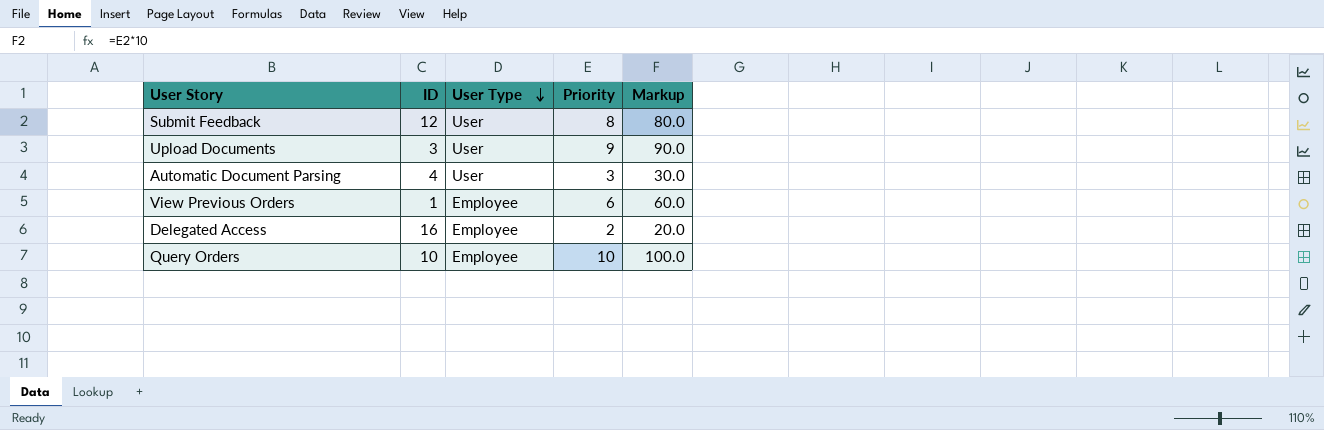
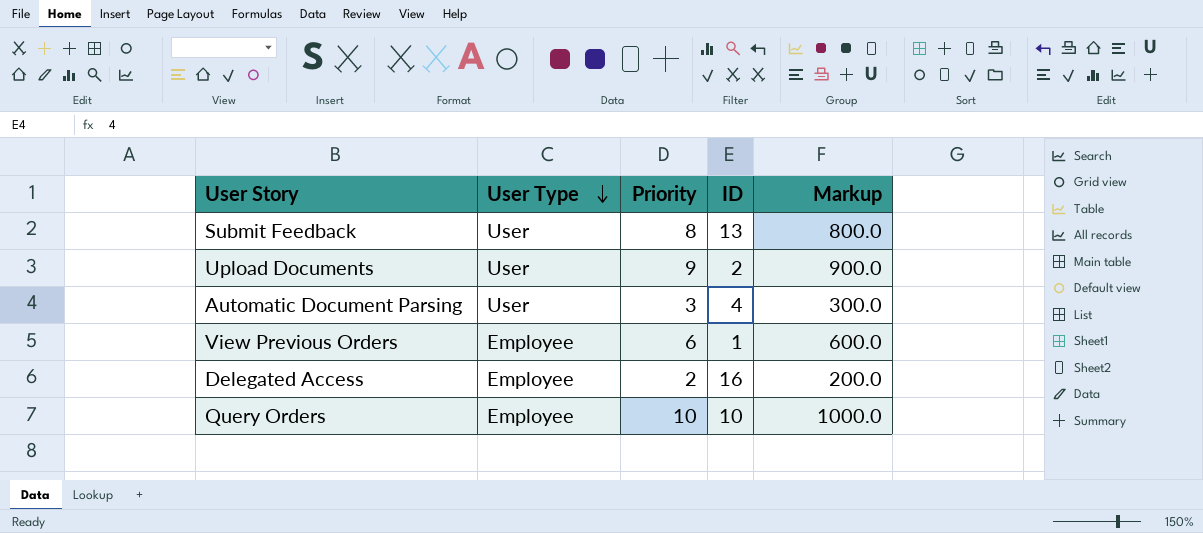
column ID | position: 2 -> 4
column Markup | formula: [Priority] * 10 -> [Priority] * 100
Submit Feedback | ID: 12 -> 13
Upload Documents | ID: 3 -> 2

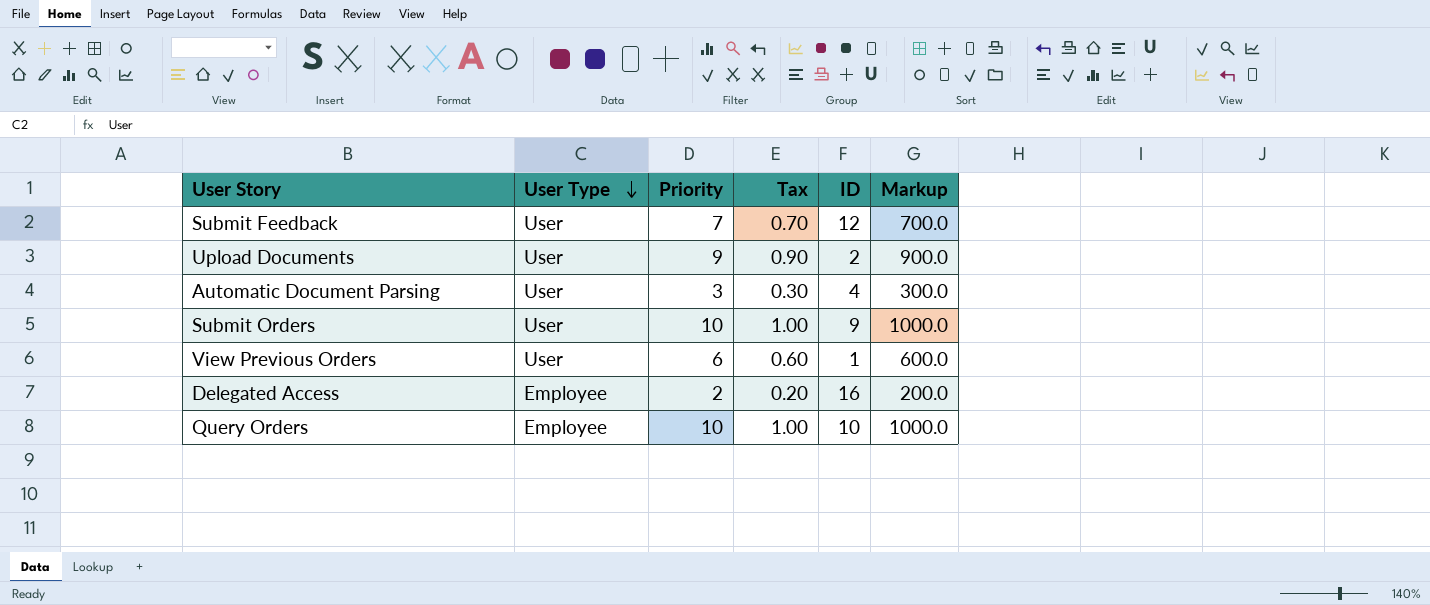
column Tax | formula: none -> [Priority] * 0.1
Submit Feedback | Priority: 8 -> 7
Submit Feedback | ID: 13 -> 12
Submit Feedback | Markup: 800.0 -> 700.0
row Submit Orders: none -> User | 10 | 1.00 | 9 | 1000.0
View Previous Orders | User Type: Employee -> User

